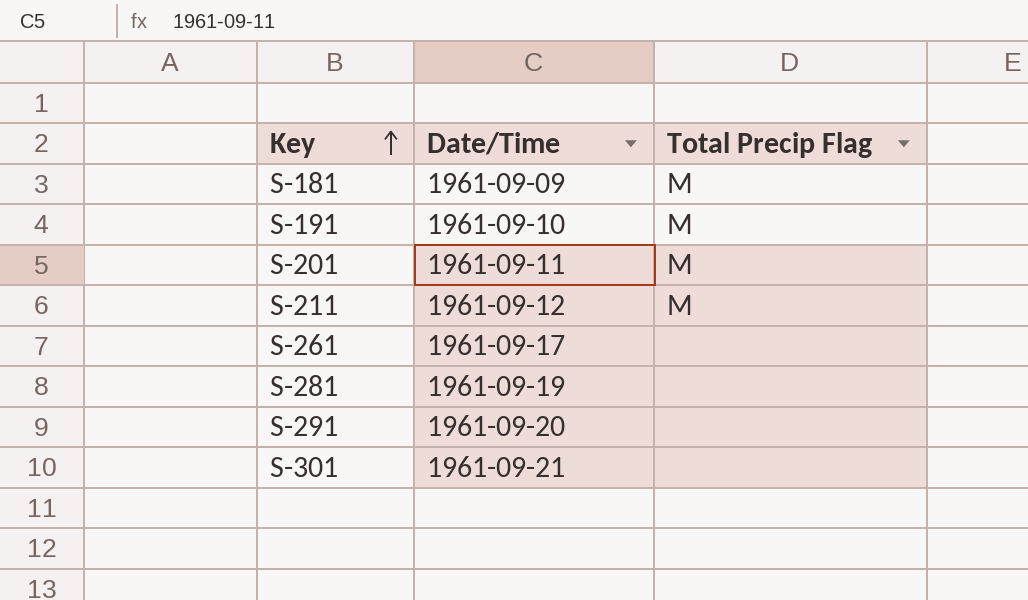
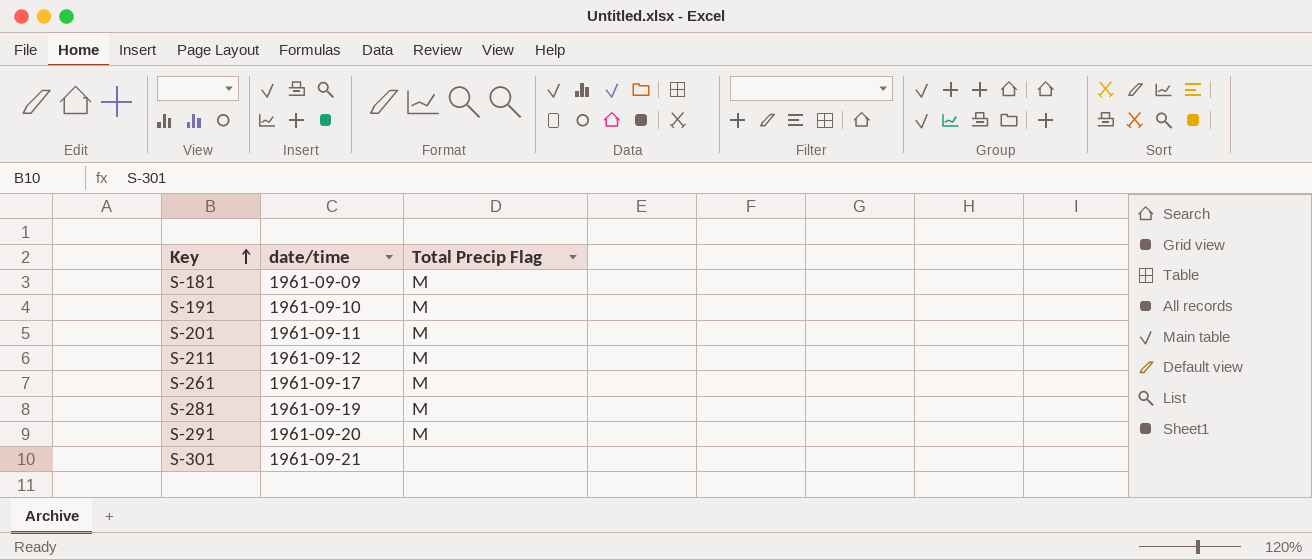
column name: Date/Time -> date/time
S-261 | Total Precip Flag: none -> M
S-281 | Total Precip Flag: none -> M
S-291 | Total Precip Flag: none -> M

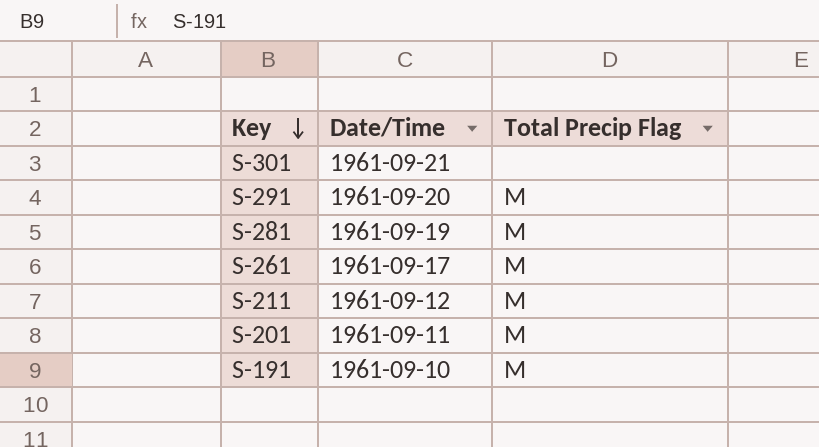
row order: Key ascending -> Key descending
column name: date/time -> Date/Time
row S-181: 1961-09-09 | M -> none

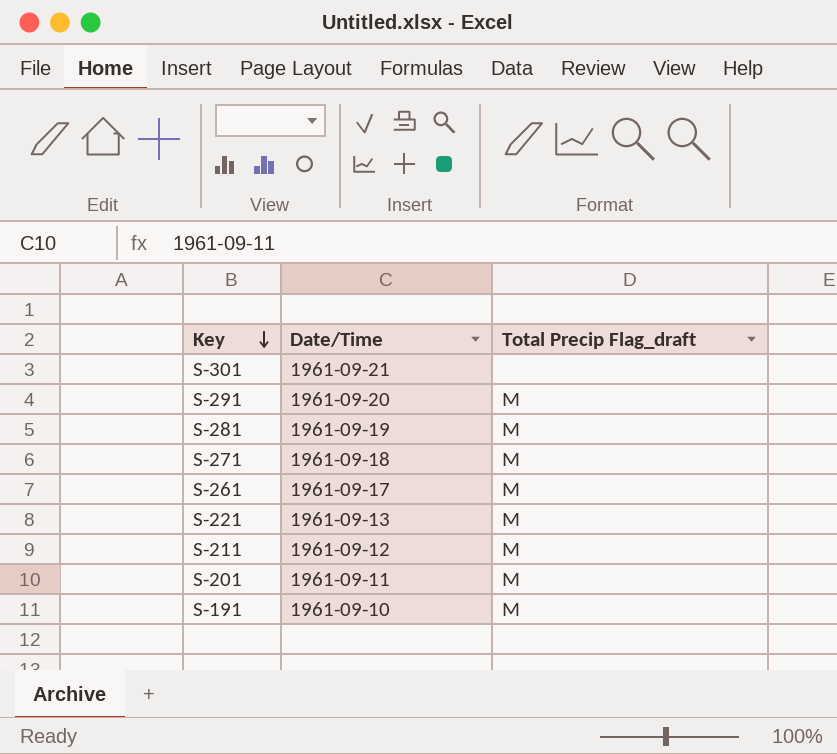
column name: Total Precip Flag -> Total Precip Flag_draft
row S-271: none -> 1961-09-18 | M
row S-221: none -> 1961-09-13 | M

